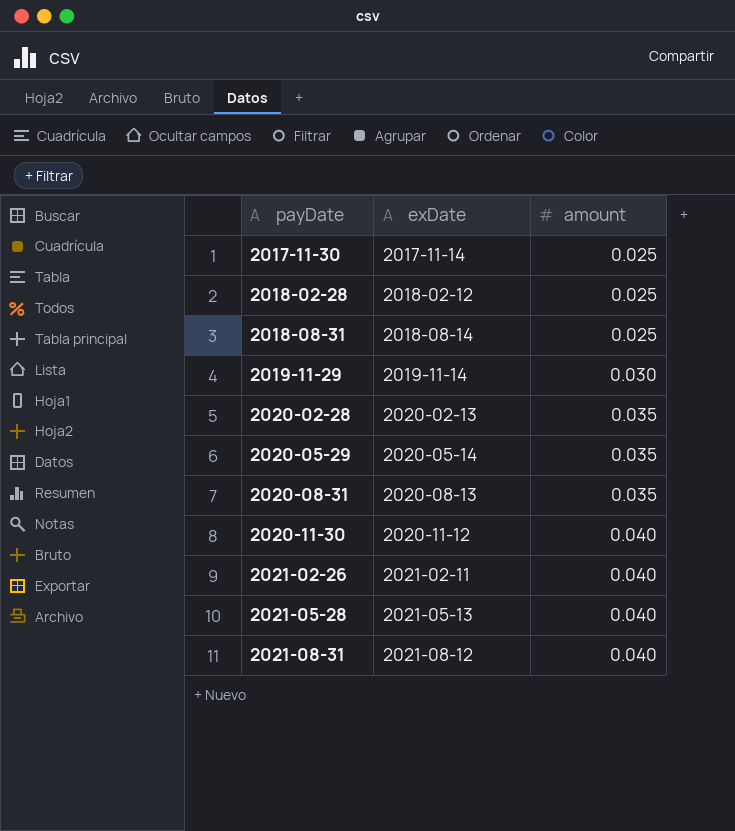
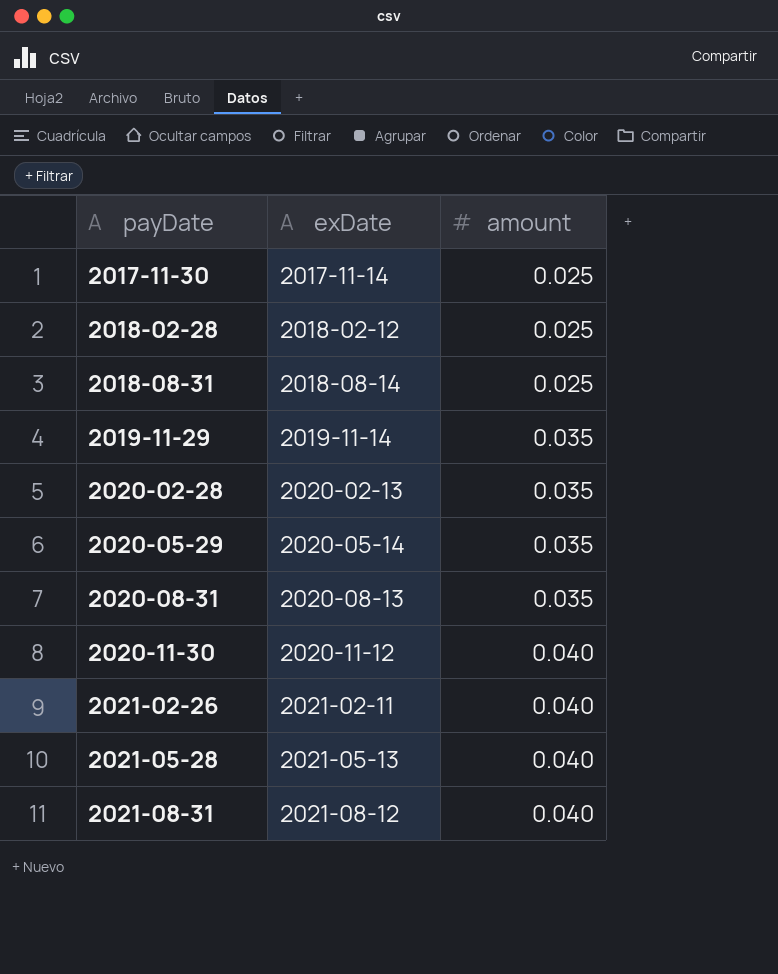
2019-11-29 | amount: 0.030 -> 0.035

